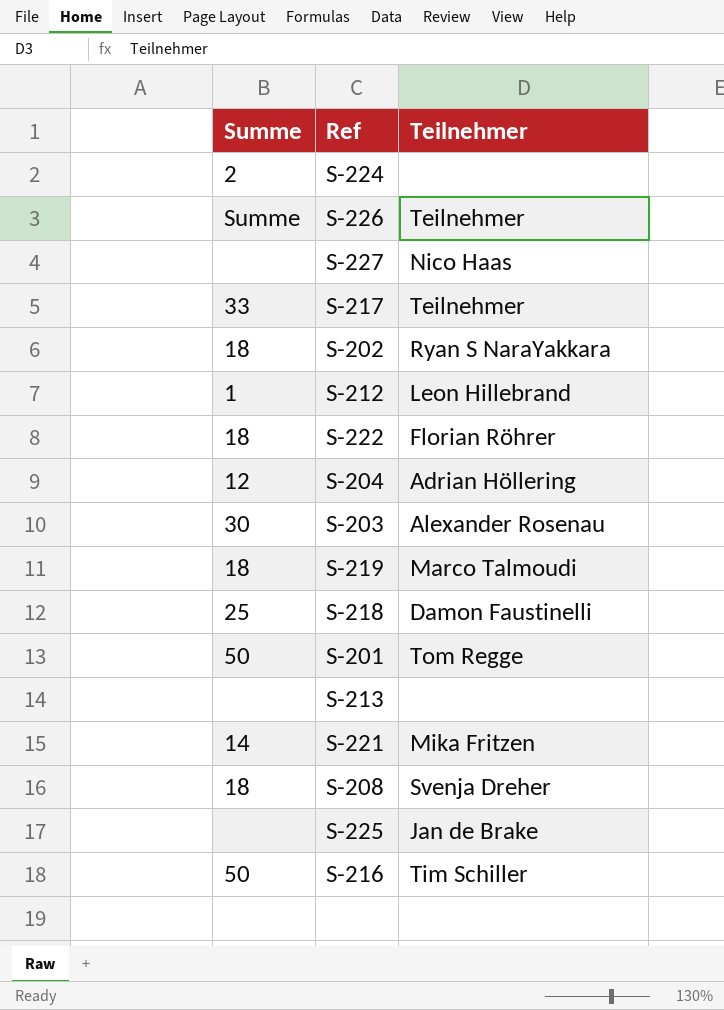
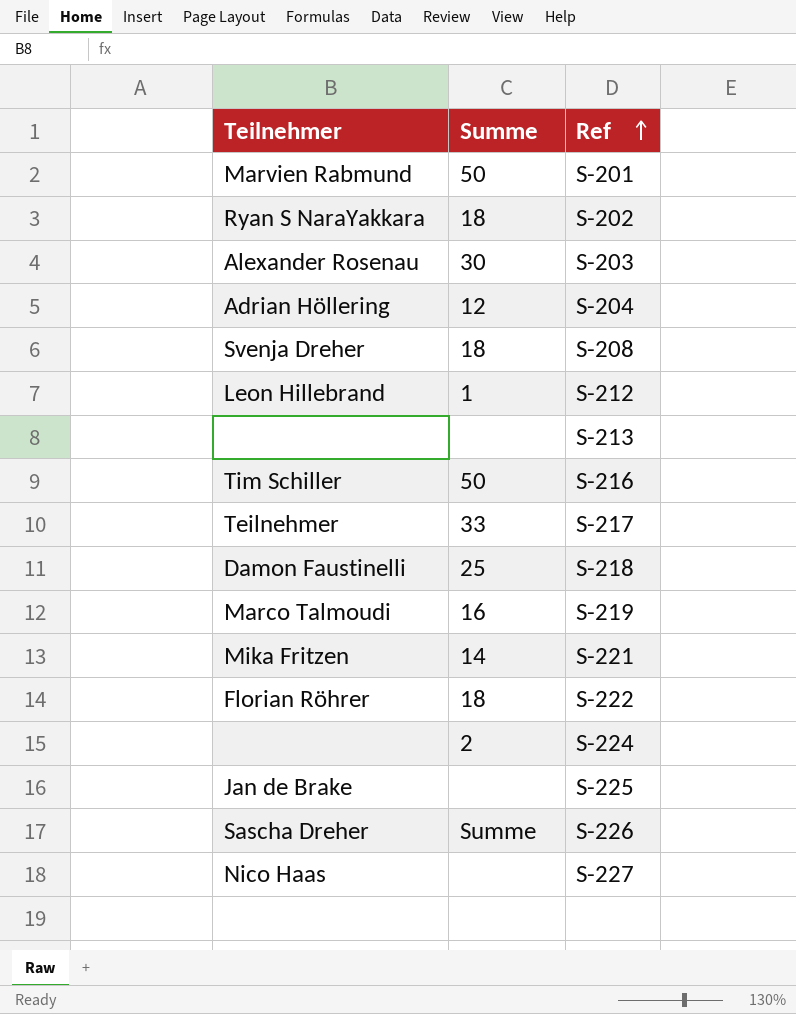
row order: none -> Ref ascending
column Teilnehmer | position: 3 -> 1
S-201 | Teilnehmer: Tom Regge -> Marvien Rabmund
S-219 | Summe: 18 -> 16
S-226 | Teilnehmer: Teilnehmer -> Sascha Dreher

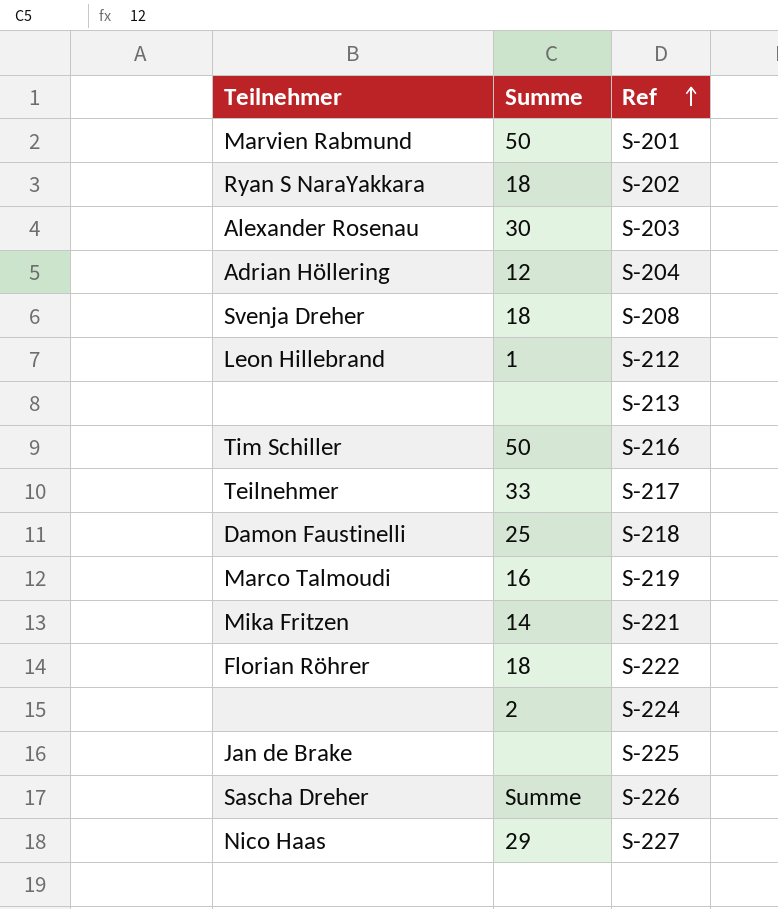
S-227 | Summe: none -> 29

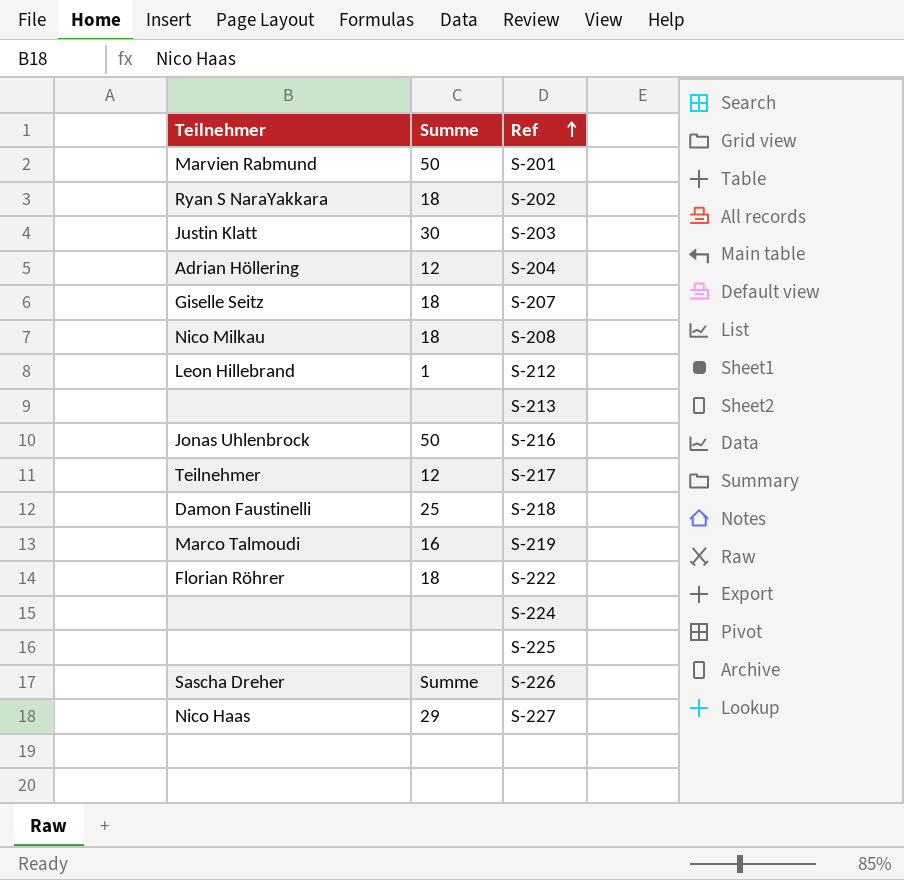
row S-221: Mika Fritzen | 14 -> none
S-203 | Teilnehmer: Alexander Rosenau -> Justin Klatt
row S-207: none -> Giselle Seitz | 18
S-208 | Teilnehmer: Svenja Dreher -> Nico Milkau
S-216 | Teilnehmer: Tim Schiller -> Jonas Uhlenbrock
S-217 | Summe: 33 -> 12
S-224 | Summe: 2 -> none
S-225 | Teilnehmer: Jan de Brake -> none

